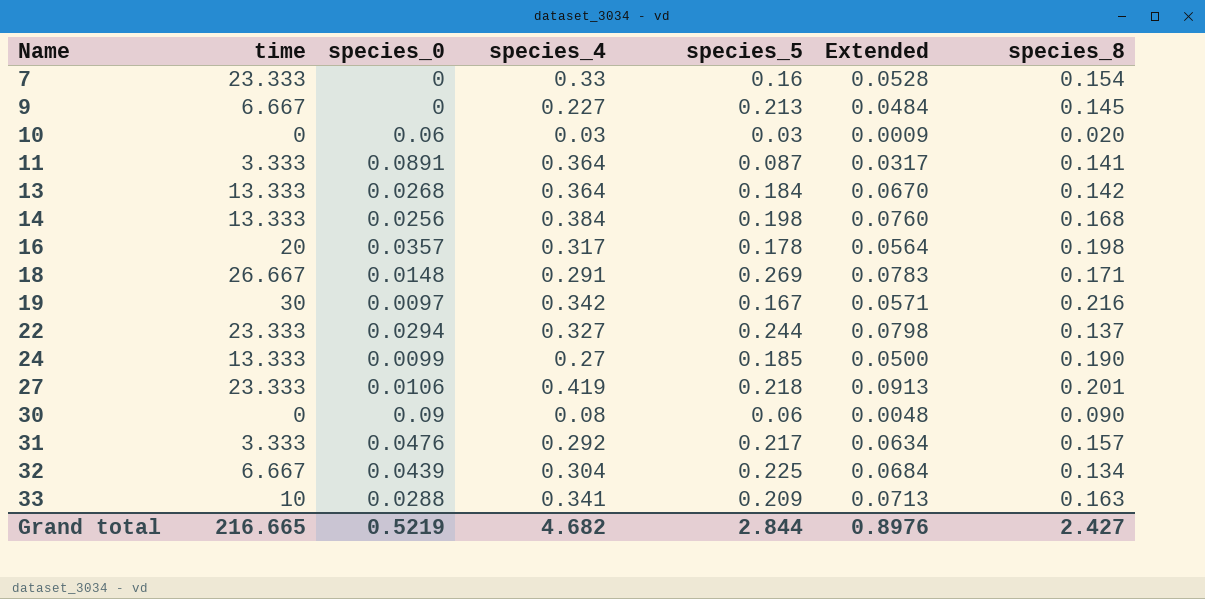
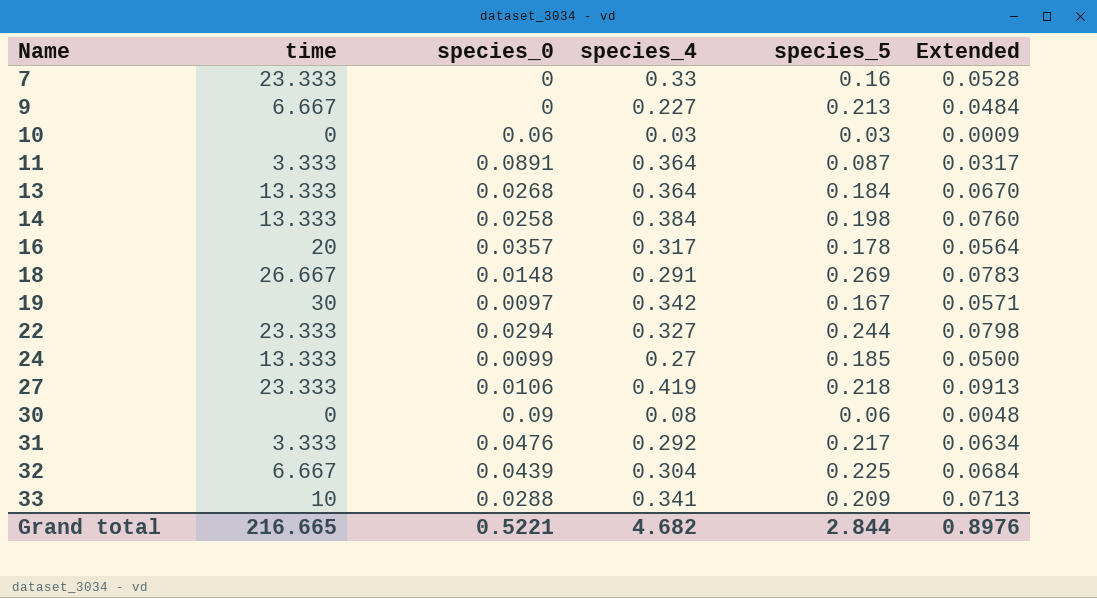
column species_8 | position: 7 -> none
14 | species_0: 0.0256 -> 0.0258
Grand total | species_0: 0.5219 -> 0.5221

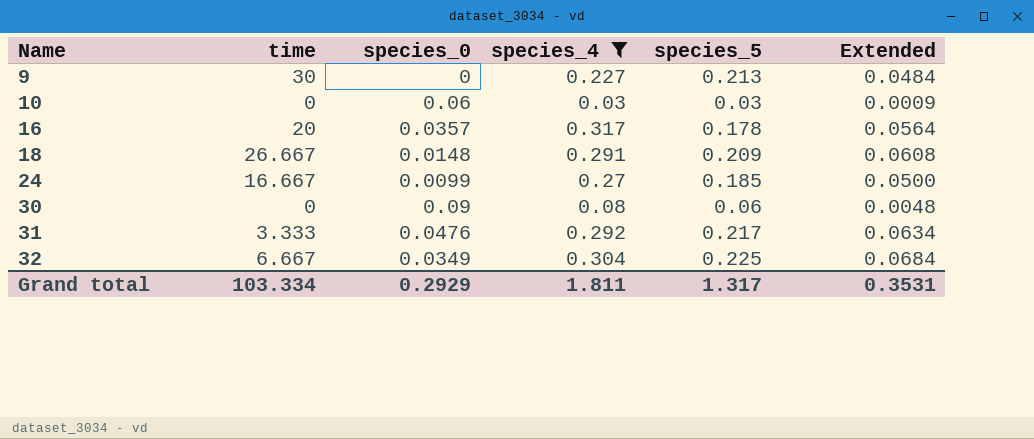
filter: none -> species_4 <= 0.317
9 | time: 6.667 -> 30
18 | species_5: 0.269 -> 0.209
18 | Extended: 0.0783 -> 0.0608
24 | time: 13.333 -> 16.667
32 | species_0: 0.0439 -> 0.0349
Grand total | time: 216.665 -> 103.334
Grand total | species_0: 0.5221 -> 0.2929
Grand total | species_4: 4.682 -> 1.811
Grand total | species_5: 2.844 -> 1.317
Grand total | Extended: 0.8976 -> 0.3531

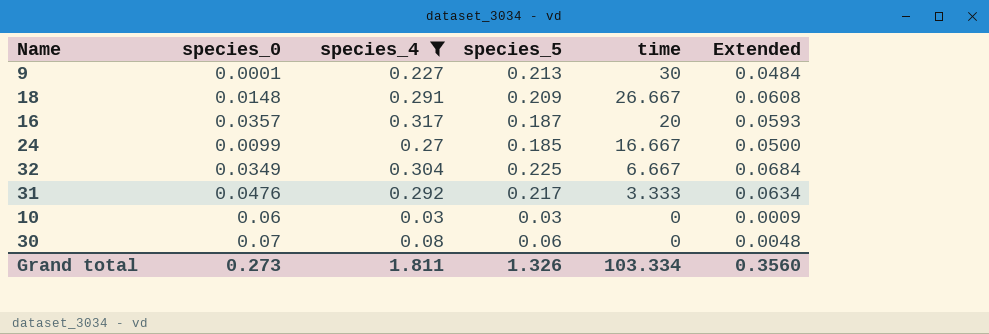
row order: Name ascending -> time descending
column time | position: 2 -> 5
9 | species_0: 0 -> 0.0001
16 | species_5: 0.178 -> 0.187
16 | Extended: 0.0564 -> 0.0593
30 | species_0: 0.09 -> 0.07
Grand total | species_0: 0.2929 -> 0.273
Grand total | species_5: 1.317 -> 1.326
Grand total | Extended: 0.3531 -> 0.3560

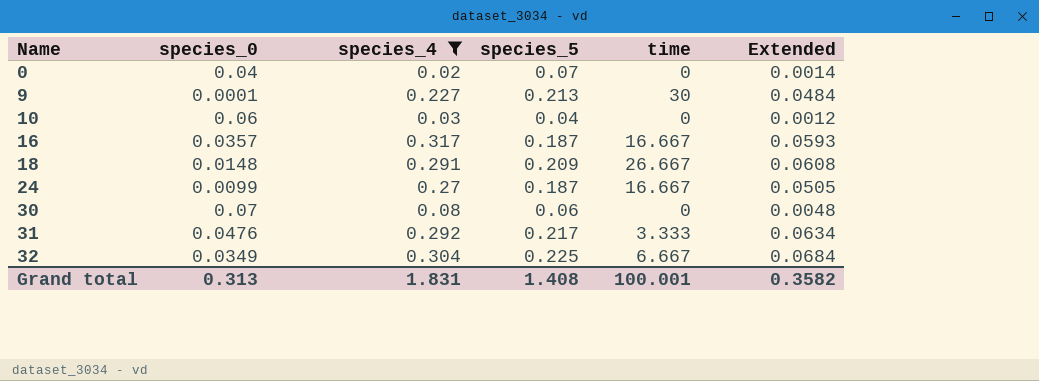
row order: time descending -> Name ascending
row 0: none -> 0.04 | 0.02 | 0.07 | 0 | 0.0014
10 | species_5: 0.03 -> 0.04
10 | Extended: 0.0009 -> 0.0012
16 | time: 20 -> 16.667
24 | species_5: 0.185 -> 0.187
24 | Extended: 0.0500 -> 0.0505
Grand total | species_0: 0.273 -> 0.313
Grand total | species_4: 1.811 -> 1.831
Grand total | species_5: 1.326 -> 1.408
Grand total | time: 103.334 -> 100.001
Grand total | Extended: 0.3560 -> 0.3582

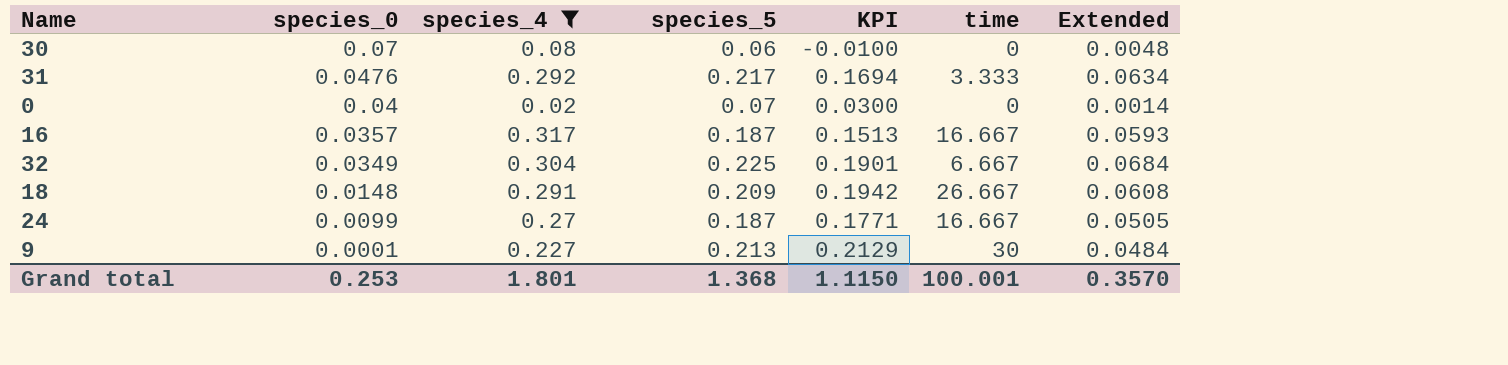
row order: Name ascending -> species_0 descending
column KPI | formula: none -> [species_5] - [species_0]
row 10: 0.06 | 0.03 | 0.04 | 0 | 0.0012 -> none
Grand total | species_0: 0.313 -> 0.253
Grand total | species_4: 1.831 -> 1.801
Grand total | species_5: 1.408 -> 1.368
Grand total | Extended: 0.3582 -> 0.3570

